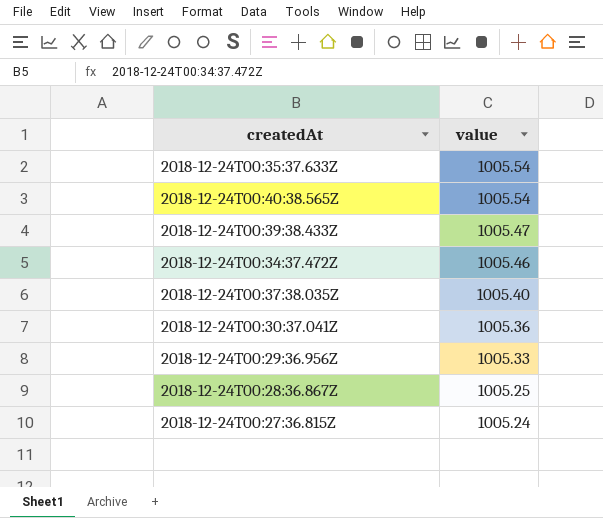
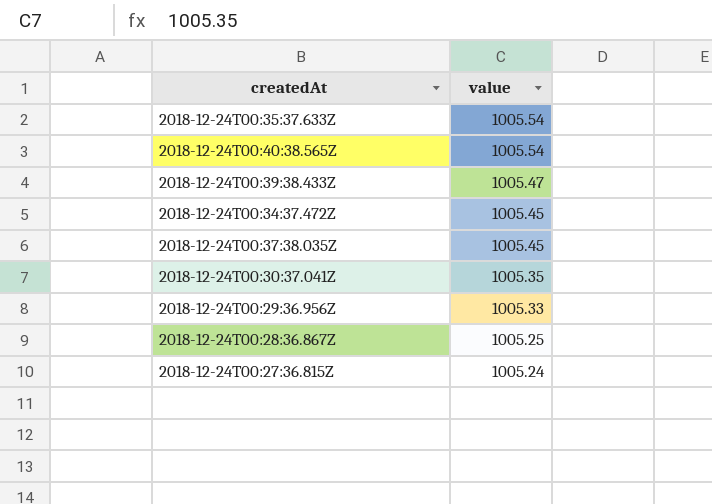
2018-12-24T00:34:37.472Z | value: 1005.46 -> 1005.45
2018-12-24T00:37:38.035Z | value: 1005.40 -> 1005.45
2018-12-24T00:30:37.041Z | value: 1005.36 -> 1005.35

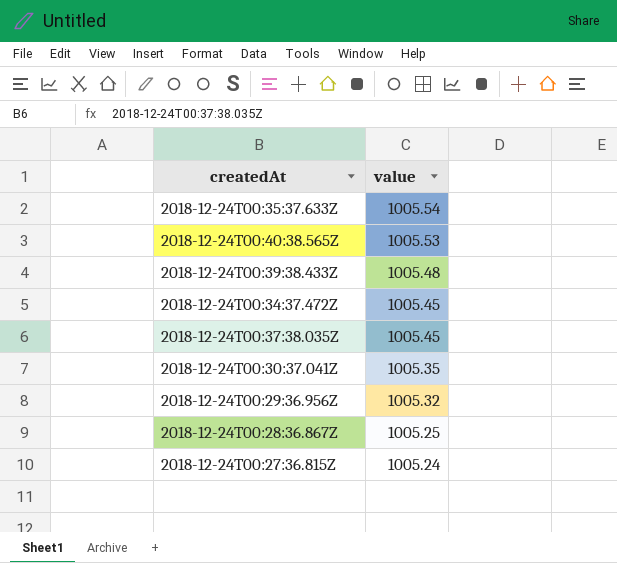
2018-12-24T00:40:38.565Z | value: 1005.54 -> 1005.53
2018-12-24T00:39:38.433Z | value: 1005.47 -> 1005.48
2018-12-24T00:29:36.956Z | value: 1005.33 -> 1005.32

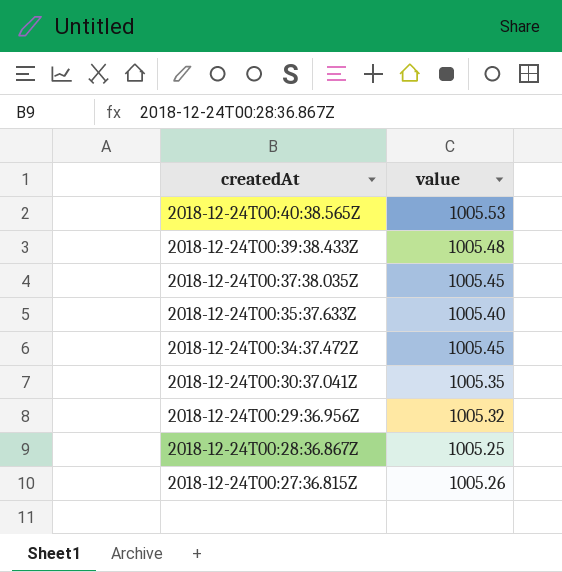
row order: value descending -> createdAt descending
2018-12-24T00:35:37.633Z | value: 1005.54 -> 1005.40
2018-12-24T00:27:36.815Z | value: 1005.24 -> 1005.26

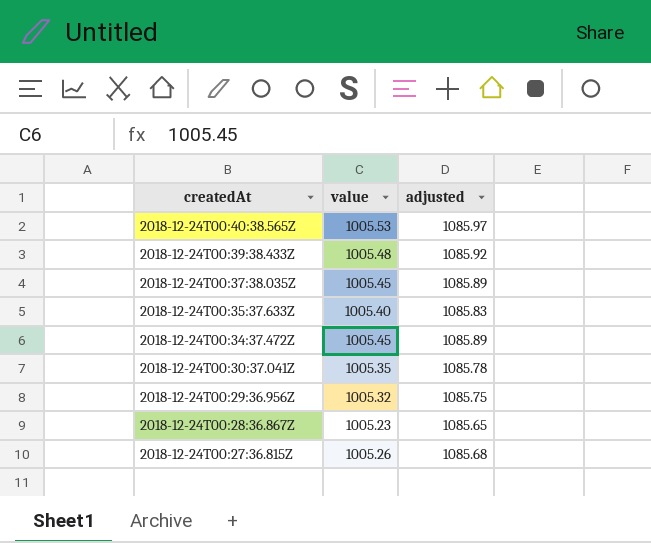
column adjusted | formula: none -> [value] * 1.08
2018-12-24T00:28:36.867Z | value: 1005.25 -> 1005.23

